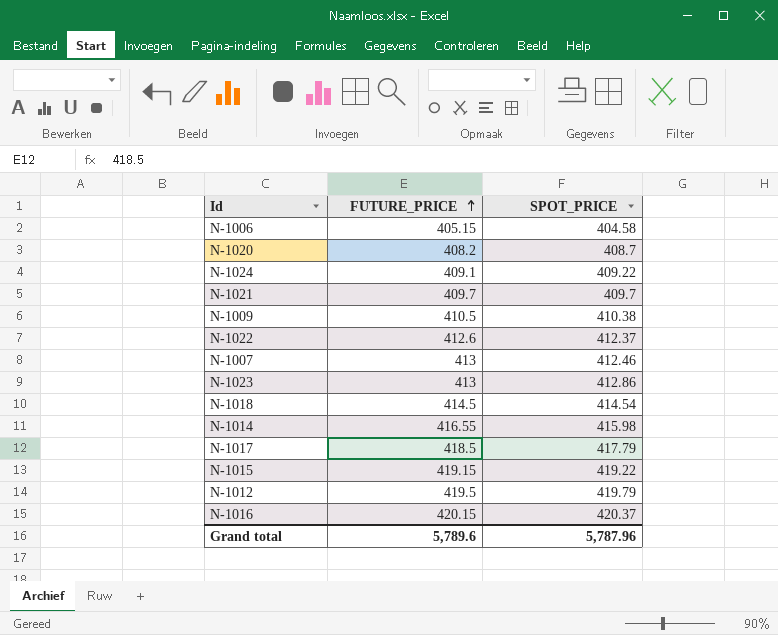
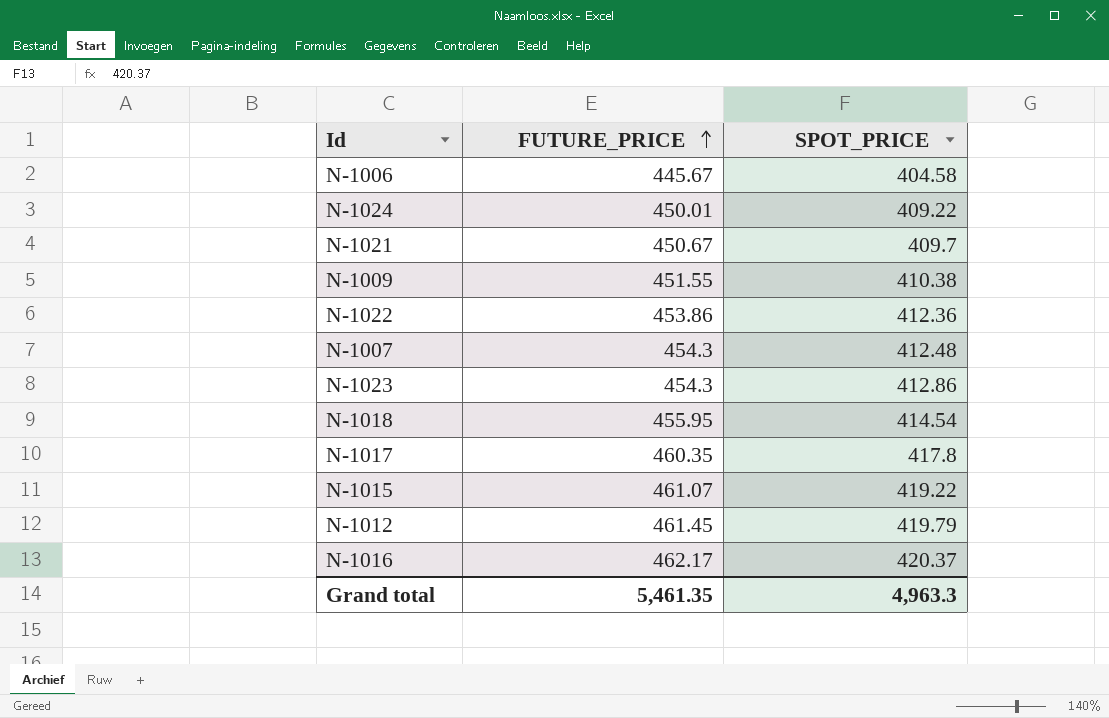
row N-1020: 408.2 | 408.7 -> none
row N-1014: 416.55 | 415.98 -> none
N-1006 | FUTURE_PRICE: 405.15 -> 445.67
N-1024 | FUTURE_PRICE: 409.1 -> 450.01
N-1021 | FUTURE_PRICE: 409.7 -> 450.67
N-1009 | FUTURE_PRICE: 410.5 -> 451.55
N-1022 | FUTURE_PRICE: 412.6 -> 453.86
N-1022 | SPOT_PRICE: 412.37 -> 412.36
N-1007 | FUTURE_PRICE: 413 -> 454.3
N-1007 | SPOT_PRICE: 412.46 -> 412.48
N-1023 | FUTURE_PRICE: 413 -> 454.3
N-1018 | FUTURE_PRICE: 414.5 -> 455.95
N-1017 | FUTURE_PRICE: 418.5 -> 460.35
N-1017 | SPOT_PRICE: 417.79 -> 417.8
N-1015 | FUTURE_PRICE: 419.15 -> 461.07
N-1012 | FUTURE_PRICE: 419.5 -> 461.45
N-1016 | FUTURE_PRICE: 420.15 -> 462.17
Grand total | FUTURE_PRICE: 5,789.6 -> 5,461.35
Grand total | SPOT_PRICE: 5,787.96 -> 4,963.3

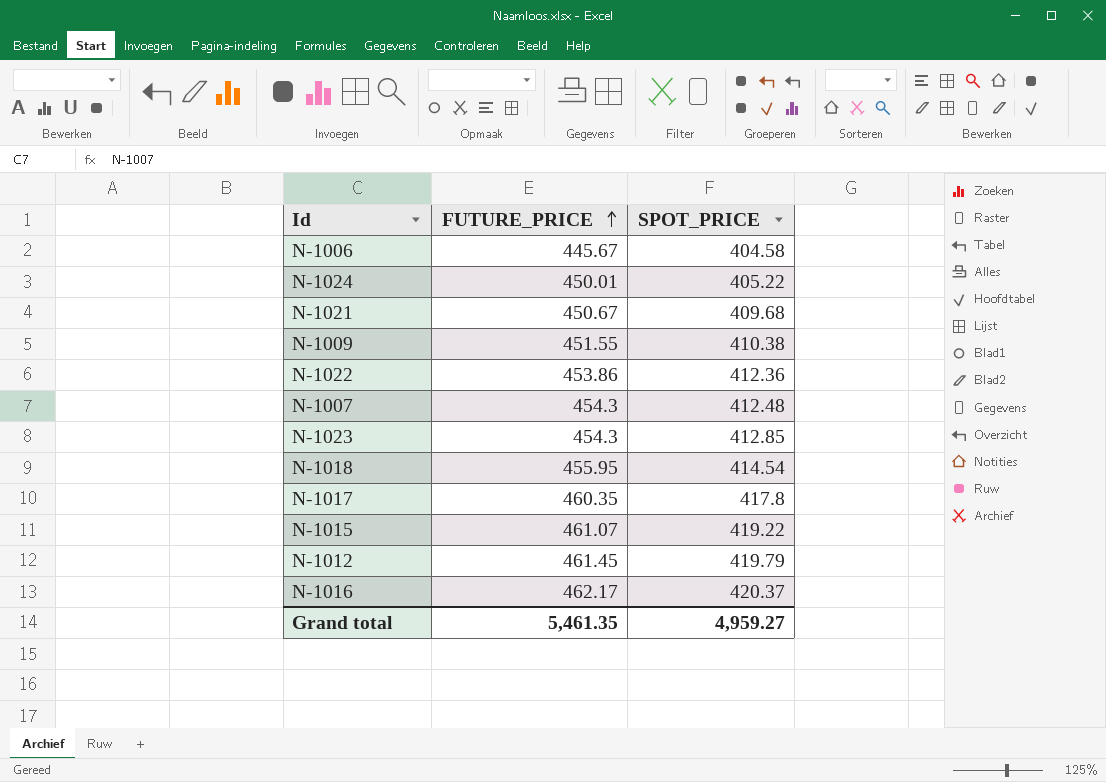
N-1024 | SPOT_PRICE: 409.22 -> 405.22
N-1021 | SPOT_PRICE: 409.7 -> 409.68
N-1023 | SPOT_PRICE: 412.86 -> 412.85
Grand total | SPOT_PRICE: 4,963.3 -> 4,959.27

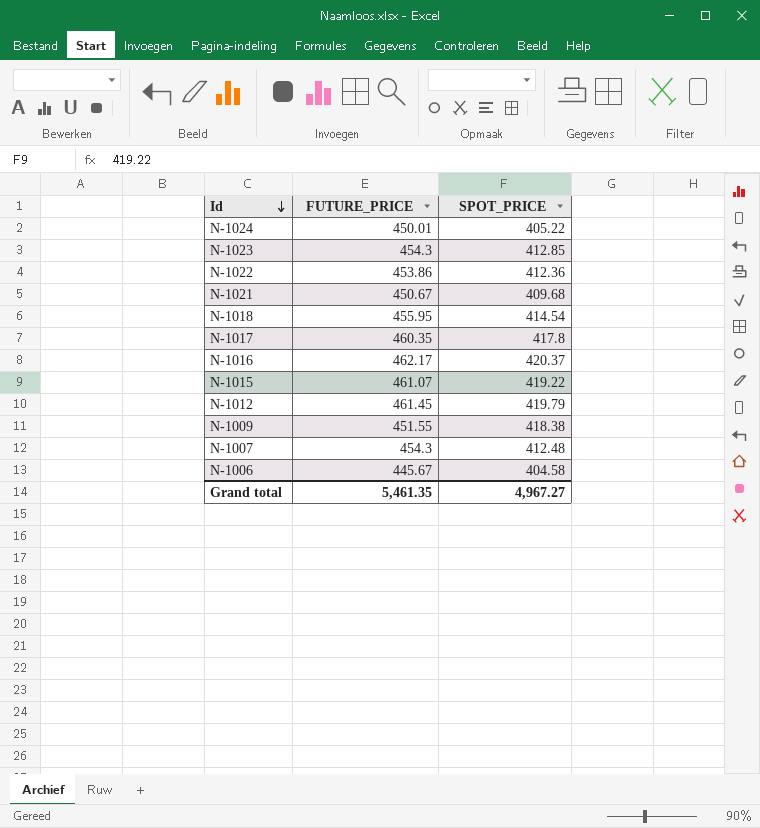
row order: FUTURE_PRICE ascending -> Id descending
N-1009 | SPOT_PRICE: 410.38 -> 418.38
Grand total | SPOT_PRICE: 4,959.27 -> 4,967.27

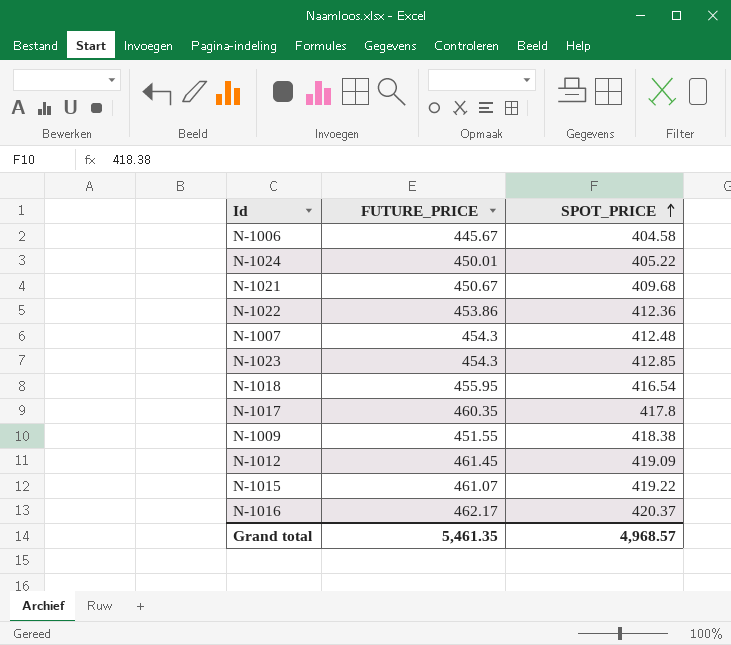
row order: Id descending -> SPOT_PRICE ascending
N-1018 | SPOT_PRICE: 414.54 -> 416.54
N-1012 | SPOT_PRICE: 419.79 -> 419.09
Grand total | SPOT_PRICE: 4,967.27 -> 4,968.57

